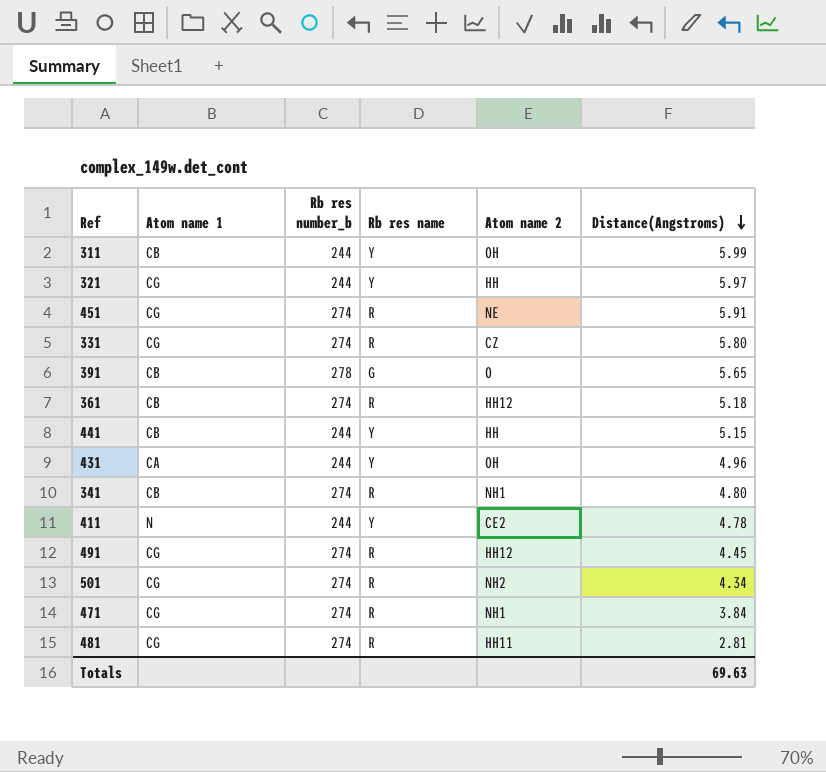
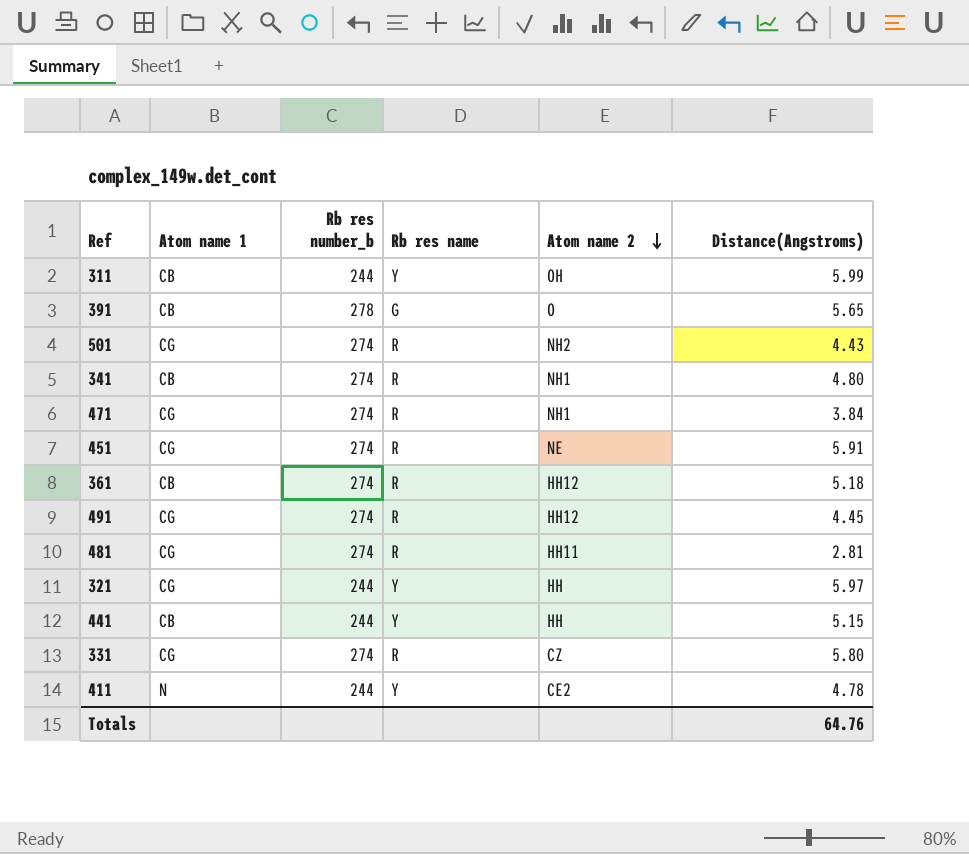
row order: Distance(Angstroms) descending -> Atom name 2 descending
row 431: CA | 244 | Y | OH | 4.96 -> none
501 | Distance(Angstroms): 4.34 -> 4.43
Totals | Distance(Angstroms): 69.63 -> 64.76

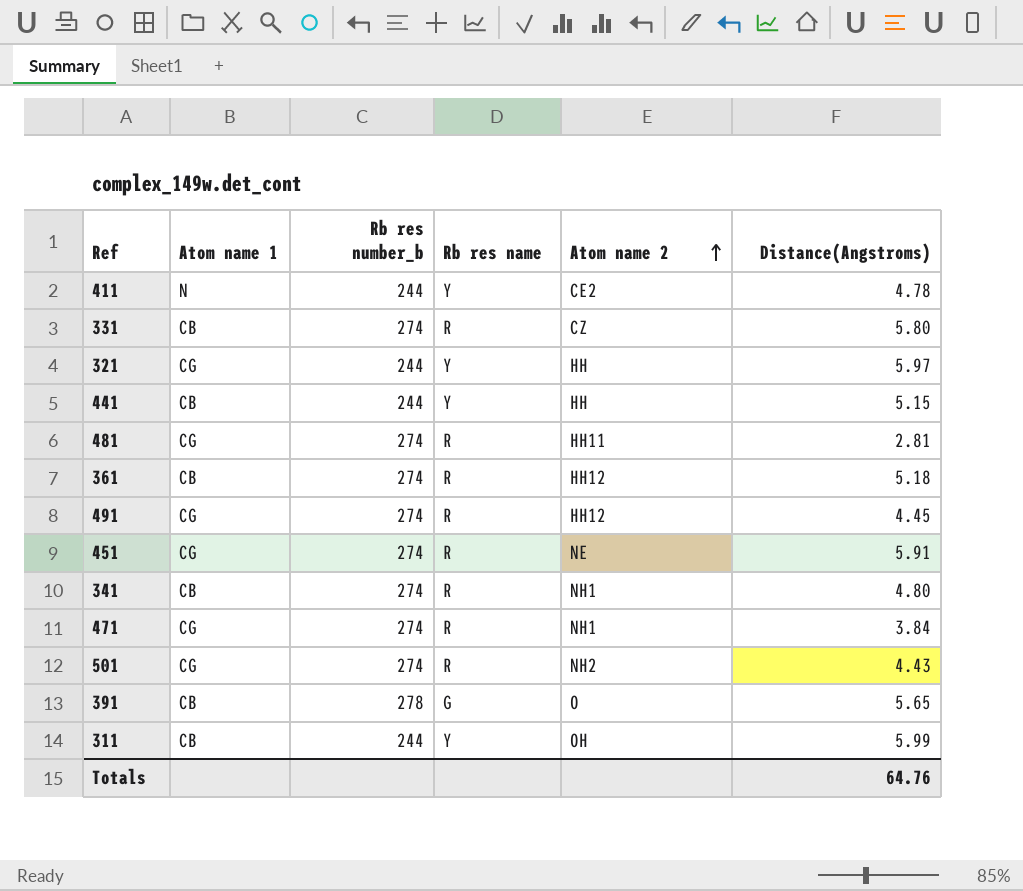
row order: Atom name 2 descending -> Atom name 2 ascending
331 | Atom name 1: CG -> CB

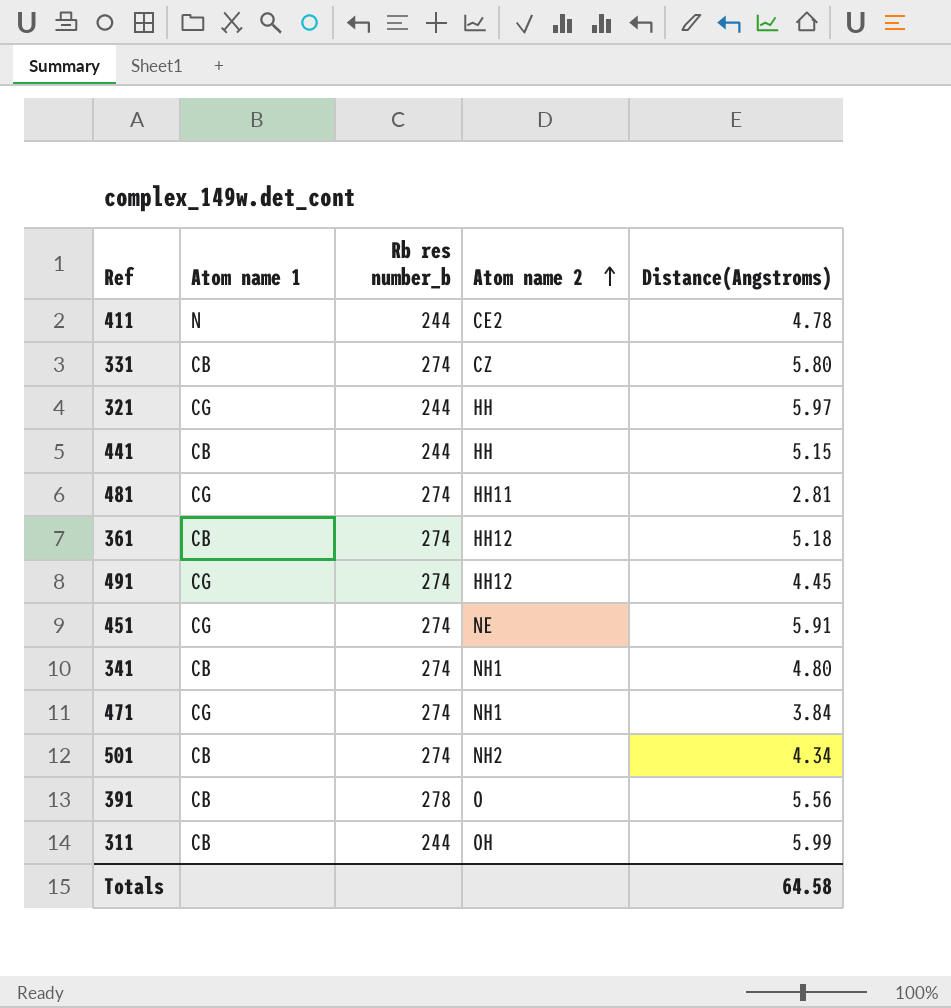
column Rb res name | position: 4 -> none
501 | Atom name 1: CG -> CB
501 | Distance(Angstroms): 4.43 -> 4.34
391 | Distance(Angstroms): 5.65 -> 5.56
Totals | Distance(Angstroms): 64.76 -> 64.58

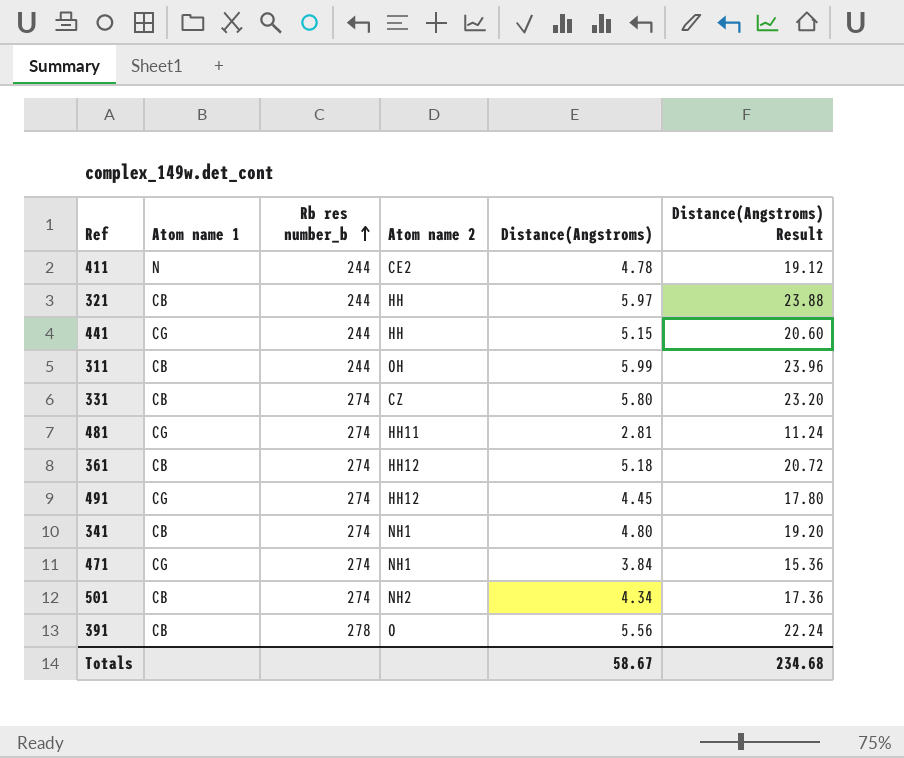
row order: Atom name 2 ascending -> Rb res number_b ascending
column Distance(Angstroms) Result | formula: none -> [Distance(Angstroms)] * 4
row 451: CG | 274 | NE | 5.91 -> none
321 | Atom name 1: CG -> CB
441 | Atom name 1: CB -> CG
Totals | Distance(Angstroms): 64.58 -> 58.67

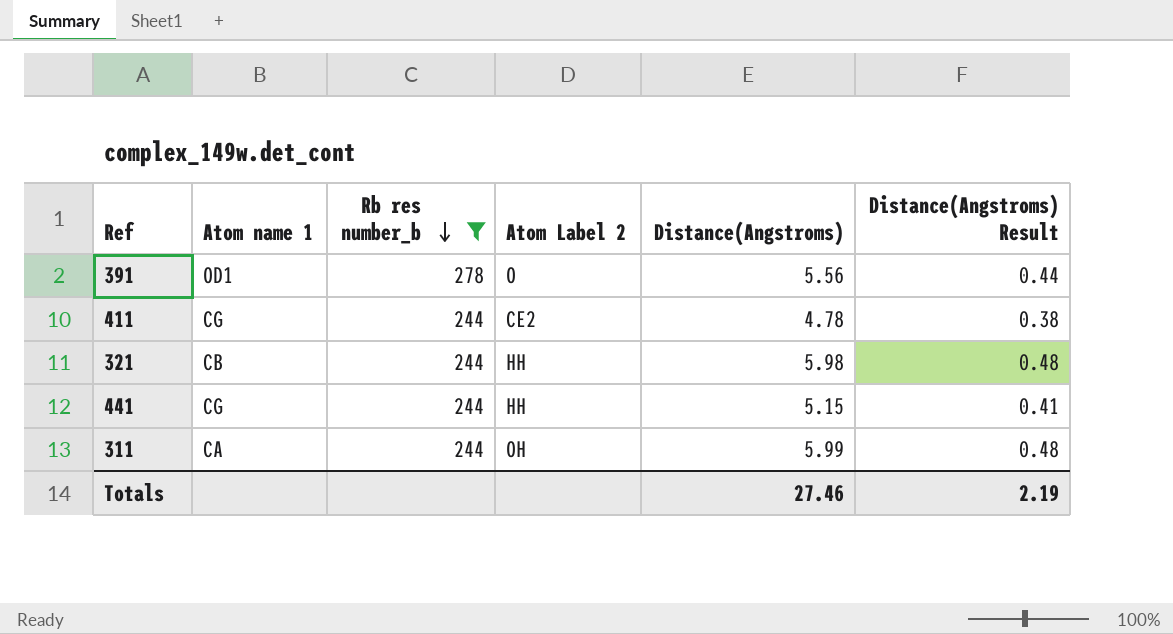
filter: none -> Rb res number_b != 274
row order: Rb res number_b ascending -> Rb res number_b descending
column name: Atom name 2 -> Atom Label 2
column Distance(Angstroms) Result | formula: [Distance(Angstroms)] * 4 -> [Distance(Angstroms)] * 0.08
391 | Atom name 1: CB -> OD1
411 | Atom name 1: N -> CG
321 | Distance(Angstroms): 5.97 -> 5.98
311 | Atom name 1: CB -> CA
Totals | Distance(Angstroms): 58.67 -> 27.46
Totals | Distance(Angstroms) Result: 234.68 -> 2.19

